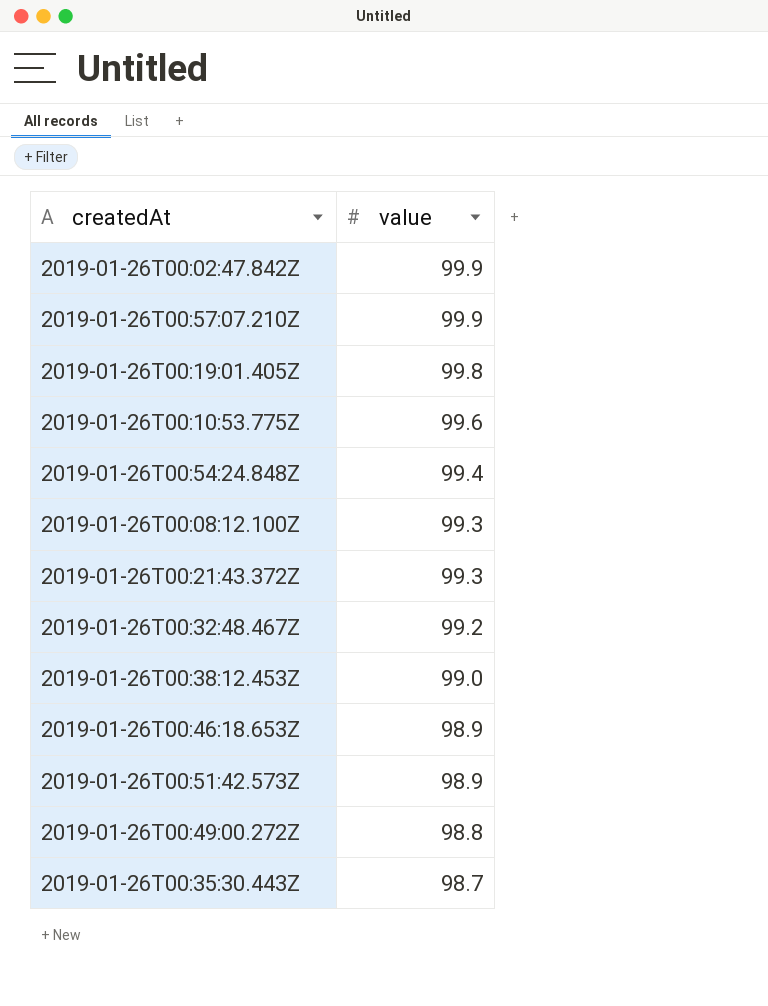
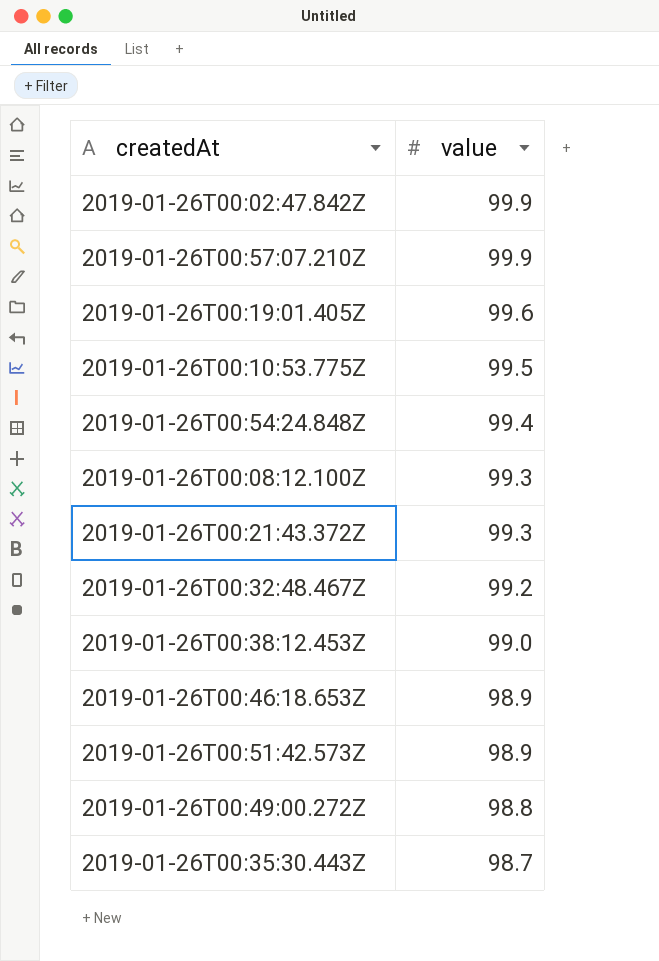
2019-01-26T00:19:01.405Z | value: 99.8 -> 99.6
2019-01-26T00:10:53.775Z | value: 99.6 -> 99.5

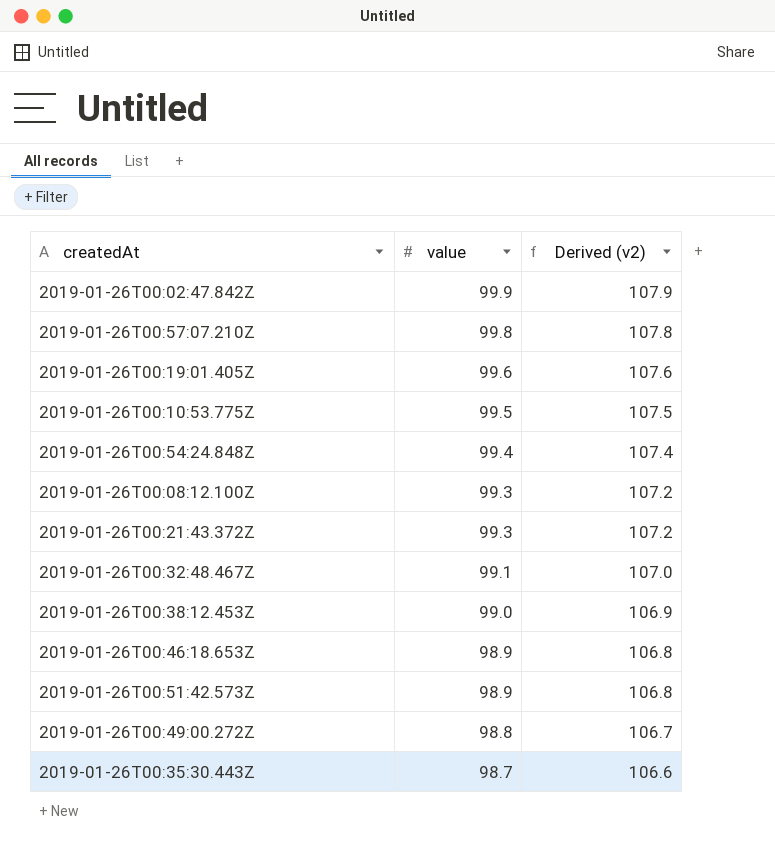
column Derived (v2) | formula: none -> [value] * 1.08
2019-01-26T00:57:07.210Z | value: 99.9 -> 99.8
2019-01-26T00:32:48.467Z | value: 99.2 -> 99.1

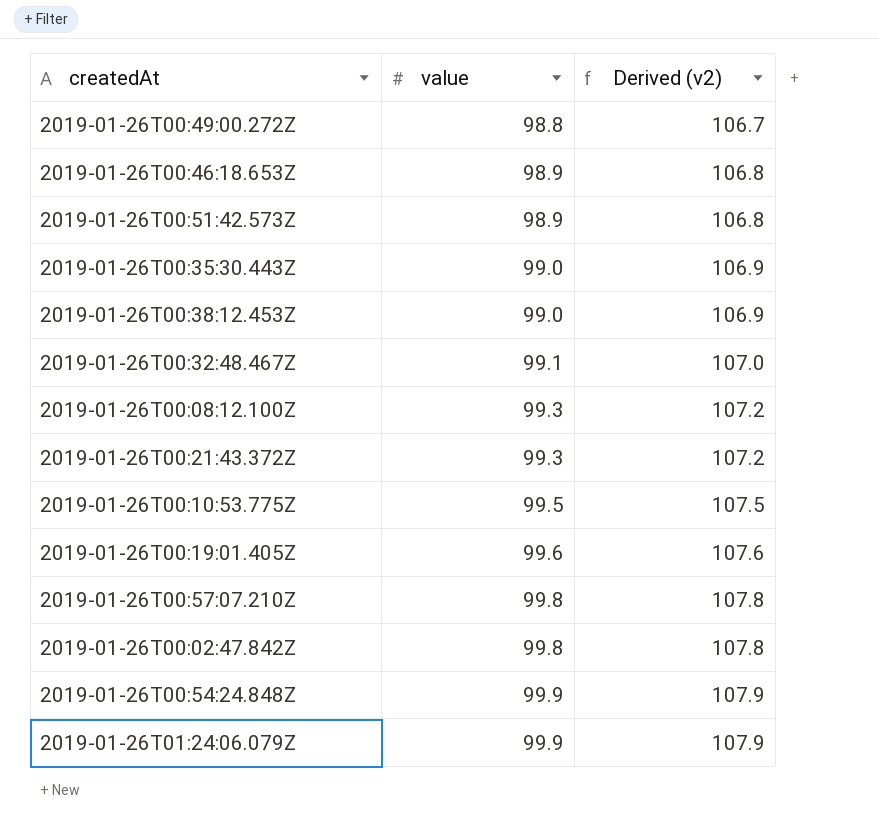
row order: value descending -> value ascending
2019-01-26T00:35:30.443Z | value: 98.7 -> 99.0
2019-01-26T00:35:30.443Z | Derived (v2): 106.6 -> 106.9
2019-01-26T00:02:47.842Z | value: 99.9 -> 99.8
2019-01-26T00:02:47.842Z | Derived (v2): 107.9 -> 107.8
2019-01-26T00:54:24.848Z | value: 99.4 -> 99.9
2019-01-26T00:54:24.848Z | Derived (v2): 107.4 -> 107.9
row 2019-01-26T01:24:06.079Z: none -> 99.9 | 107.9

